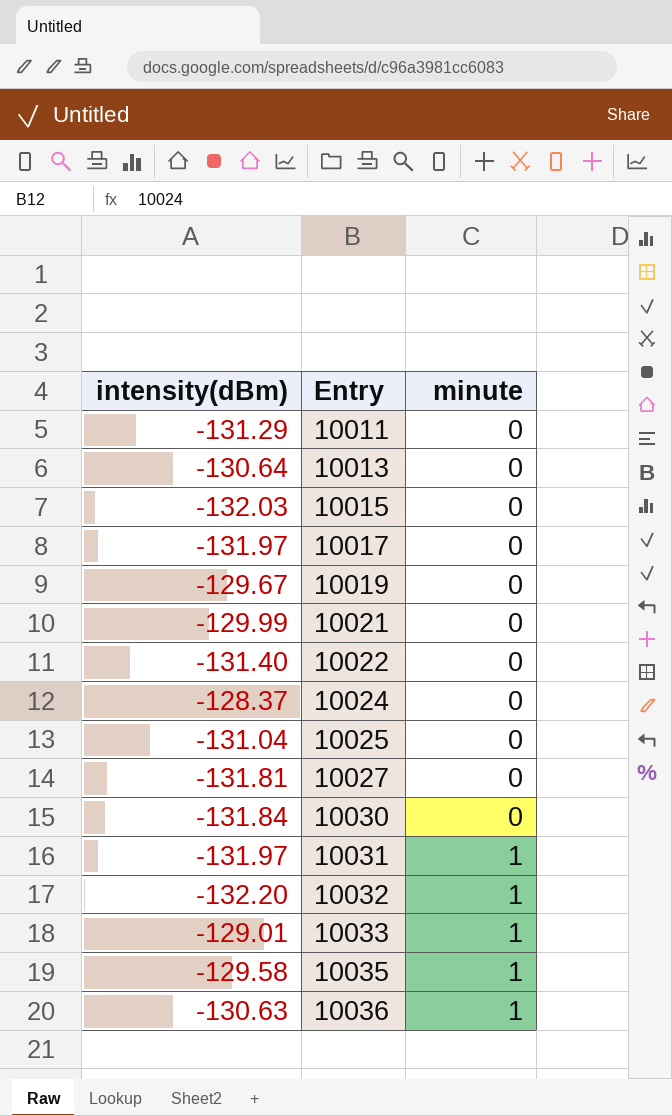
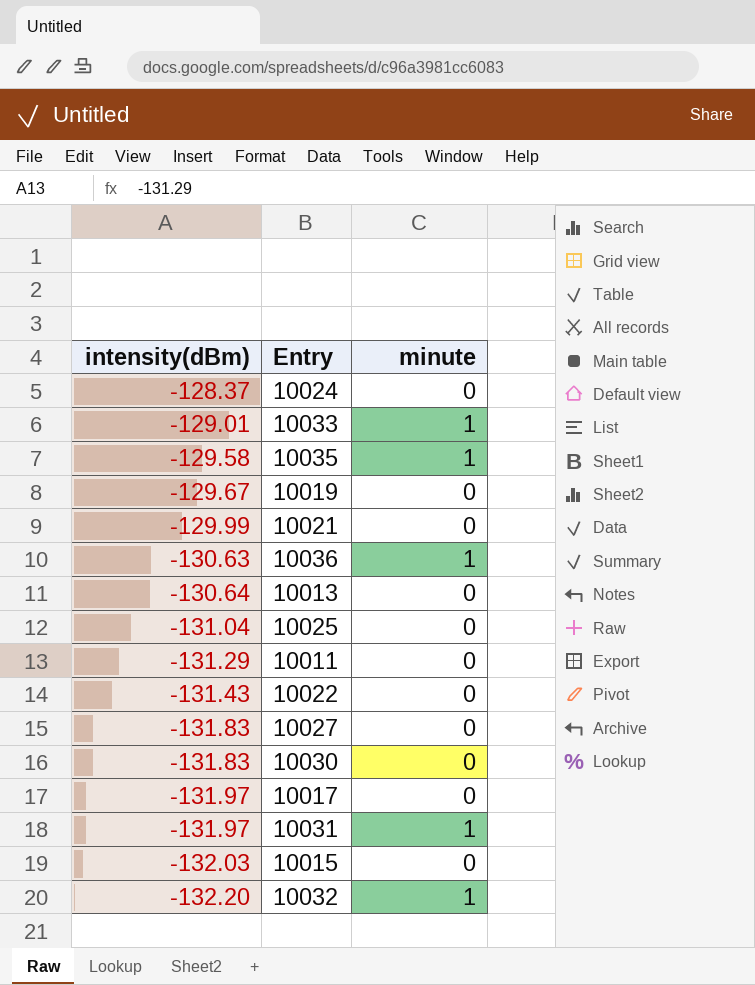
row order: Entry ascending -> intensity(dBm) descending
10022 | intensity(dBm): -131.40 -> -131.43
10027 | intensity(dBm): -131.81 -> -131.83
10030 | intensity(dBm): -131.84 -> -131.83

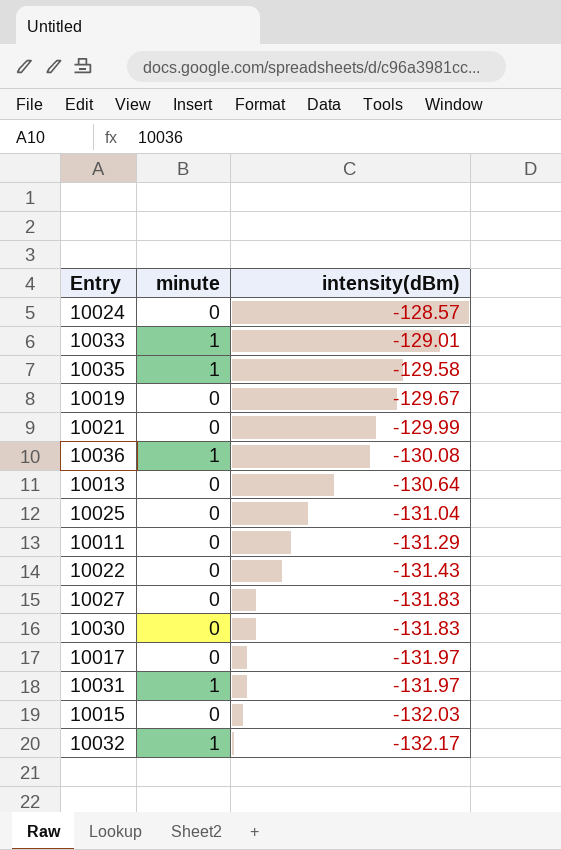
column intensity(dBm) | position: 1 -> 3
10024 | intensity(dBm): -128.37 -> -128.57
10036 | intensity(dBm): -130.63 -> -130.08
10032 | intensity(dBm): -132.20 -> -132.17

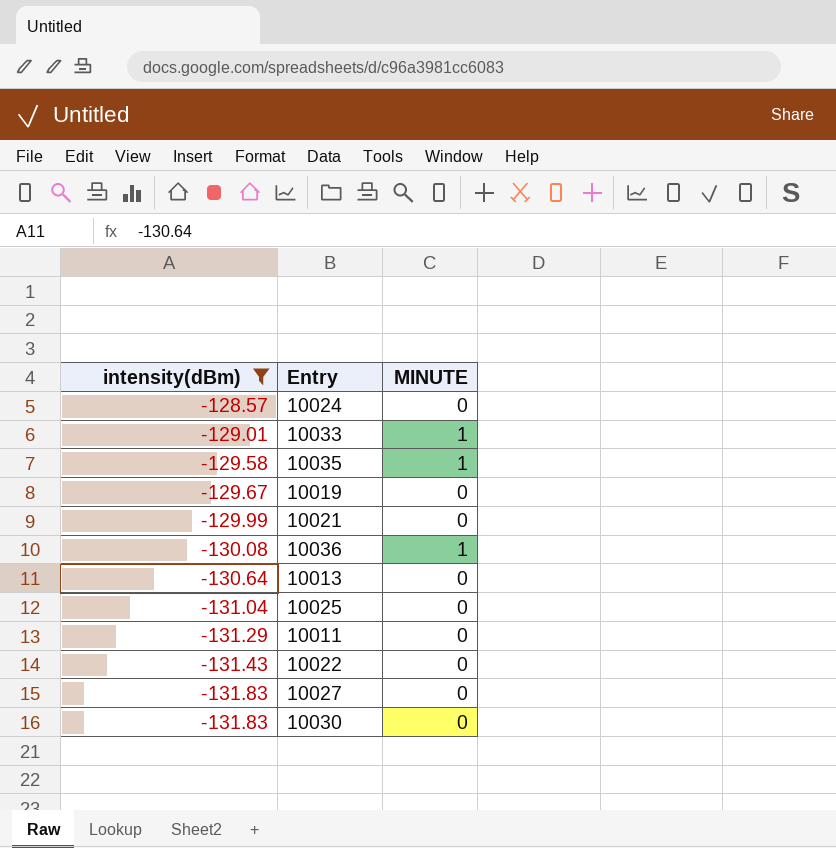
filter: none -> intensity(dBm) >= -131.83
column intensity(dBm) | position: 3 -> 1
column name: minute -> MINUTE

